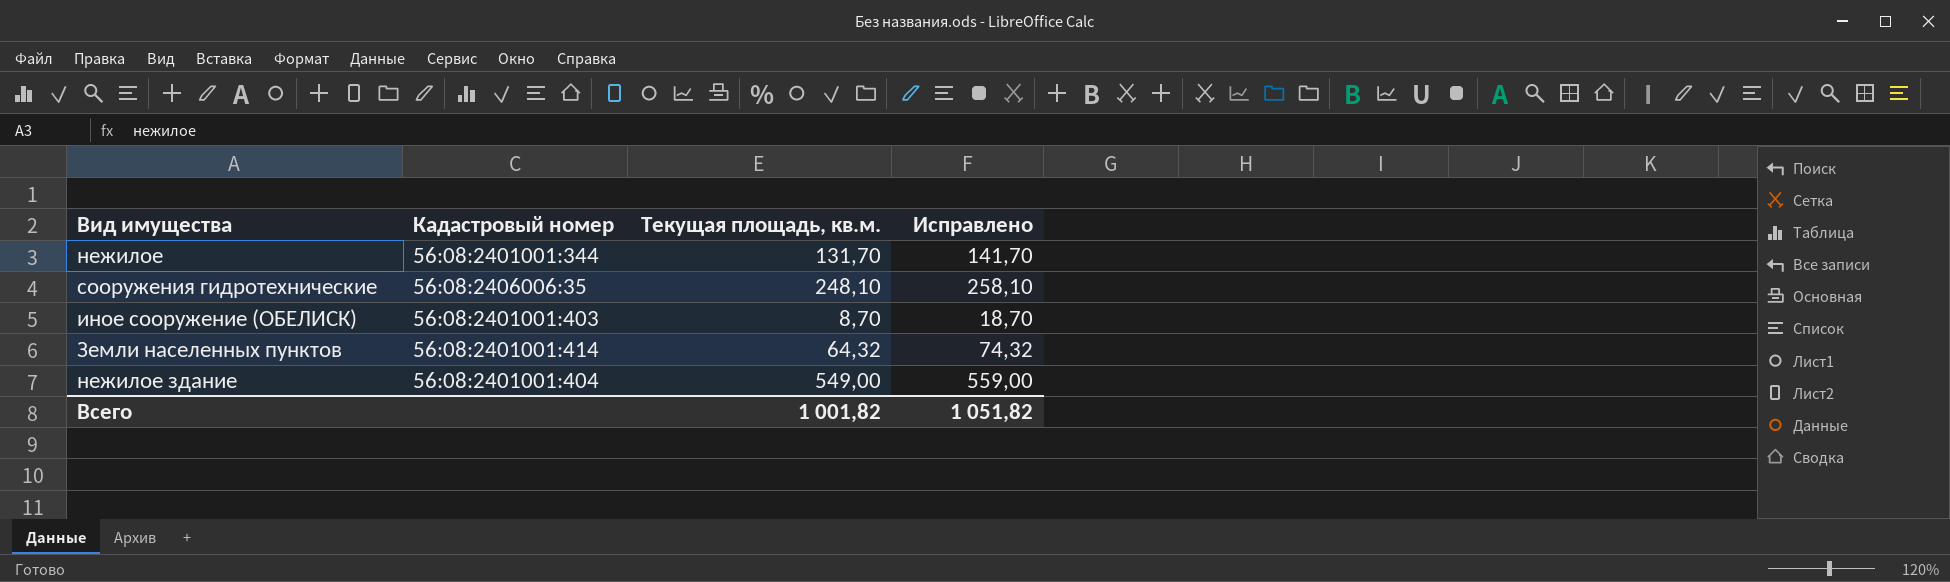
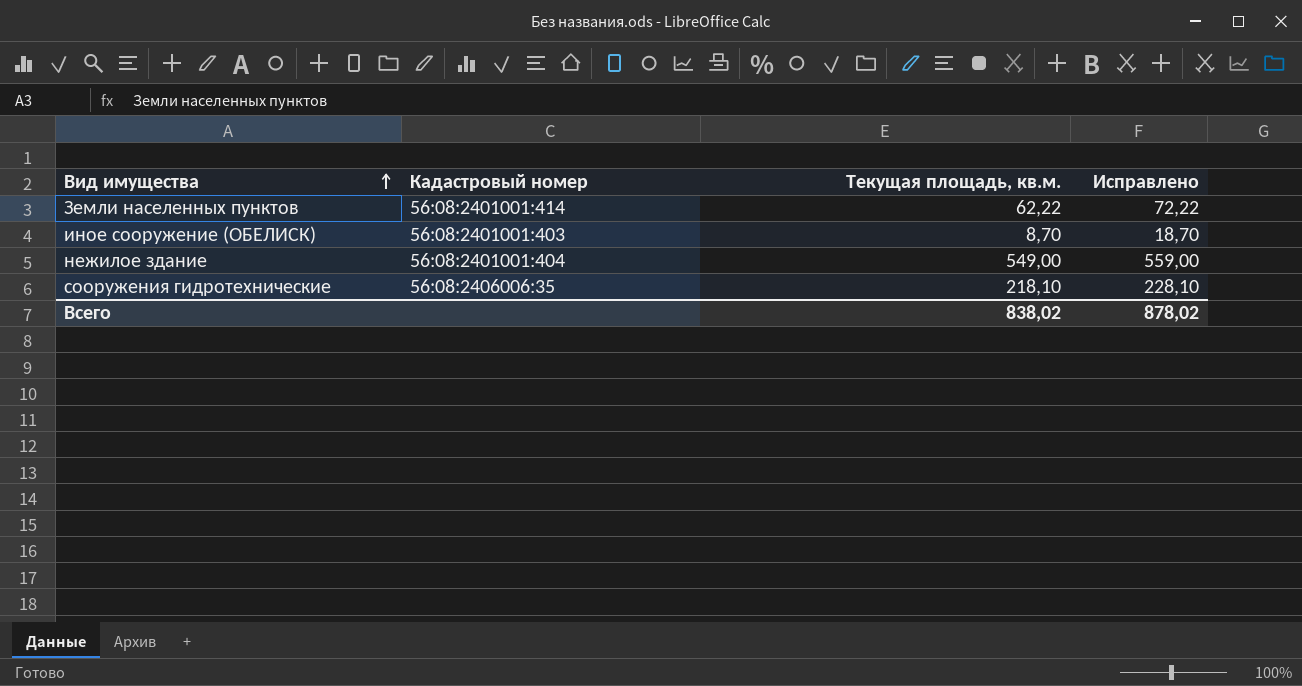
row order: none -> Вид имущества ascending
row нежилое: 56:08:2401001:344 | 131,70 | 141,70 -> none
Земли населенных пунктов | Текущая площадь, кв.м.: 64,32 -> 62,22
Земли населенных пунктов | Исправлено: 74,32 -> 72,22
сооружения гидротехнические | Текущая площадь, кв.м.: 248,10 -> 218,10
сооружения гидротехнические | Исправлено: 258,10 -> 228,10
Всего | Текущая площадь, кв.м.: 1 001,82 -> 838,02
Всего | Исправлено: 1 051,82 -> 878,02

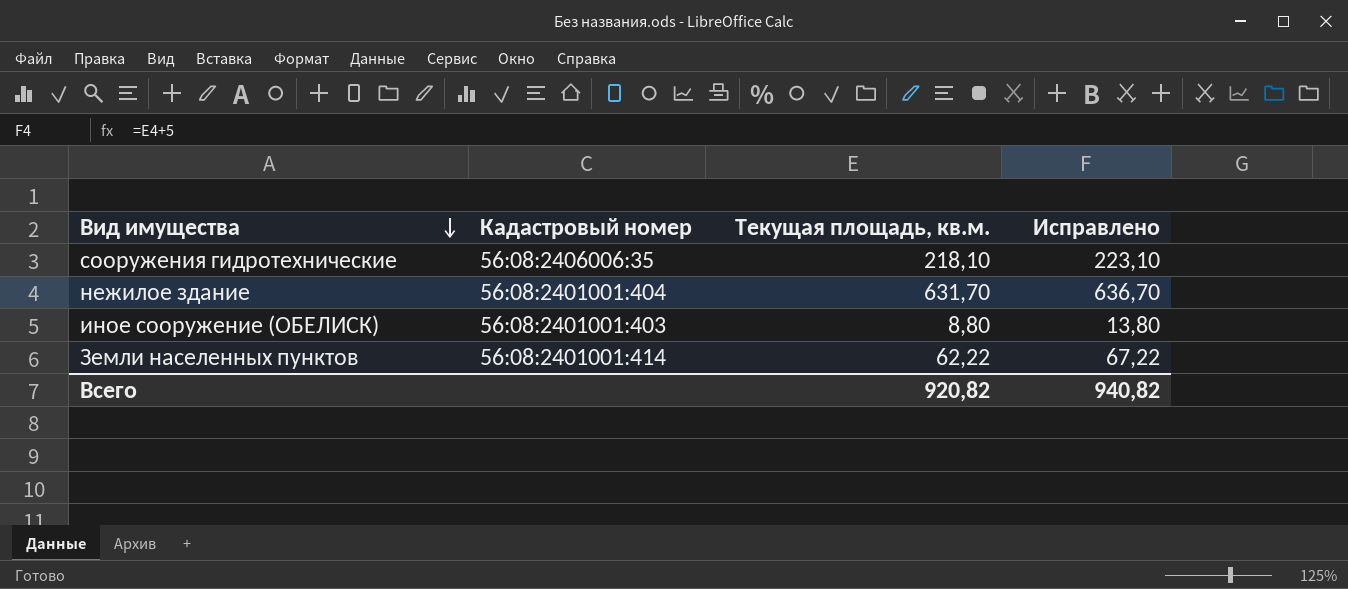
row order: Вид имущества ascending -> Вид имущества descending
column Исправлено | formula: [Текущая площадь, кв.м.] + 10 -> [Текущая площадь, кв.м.] + 5
нежилое здание | Текущая площадь, кв.м.: 549,00 -> 631,70
иное сооружение (ОБЕЛИСК) | Текущая площадь, кв.м.: 8,70 -> 8,80
Всего | Текущая площадь, кв.м.: 838,02 -> 920,82
Всего | Исправлено: 878,02 -> 940,82

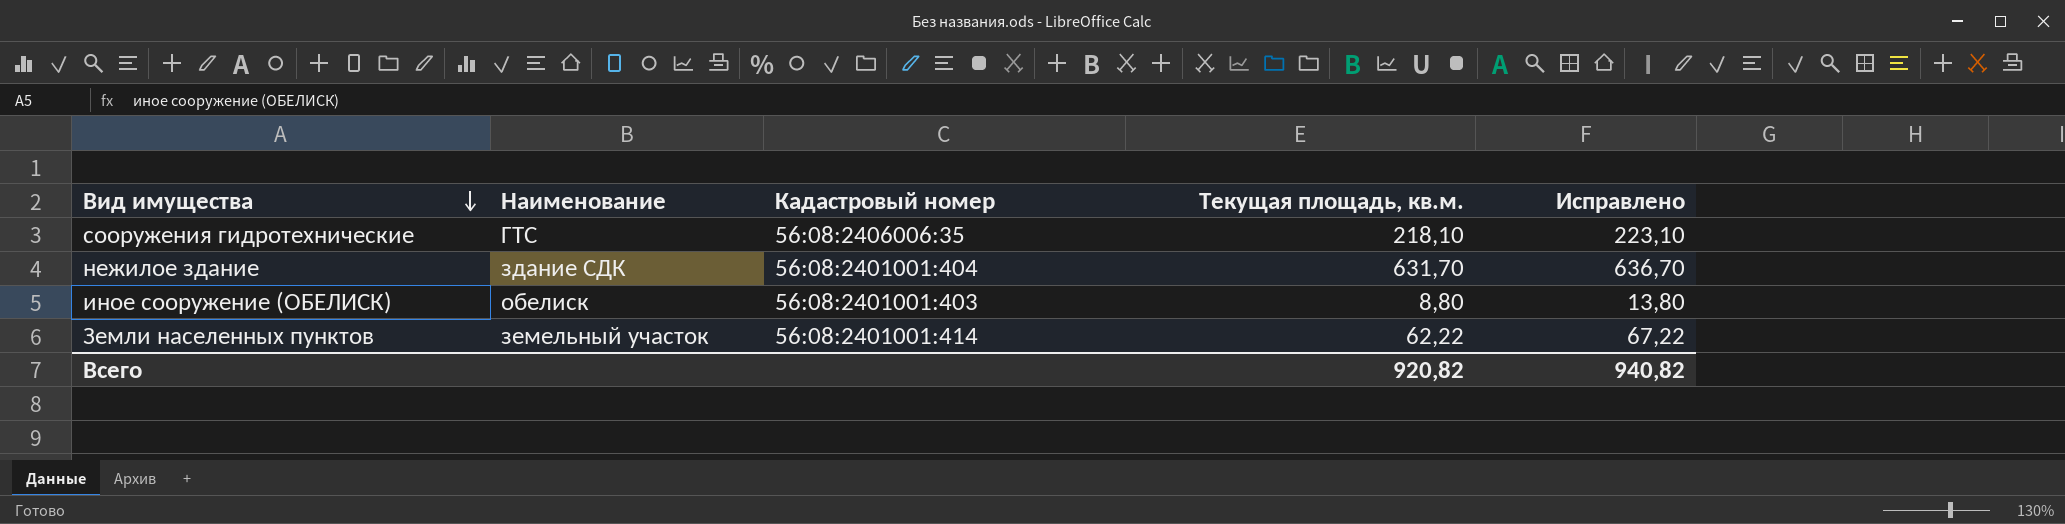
column Наименование | position: none -> 2

